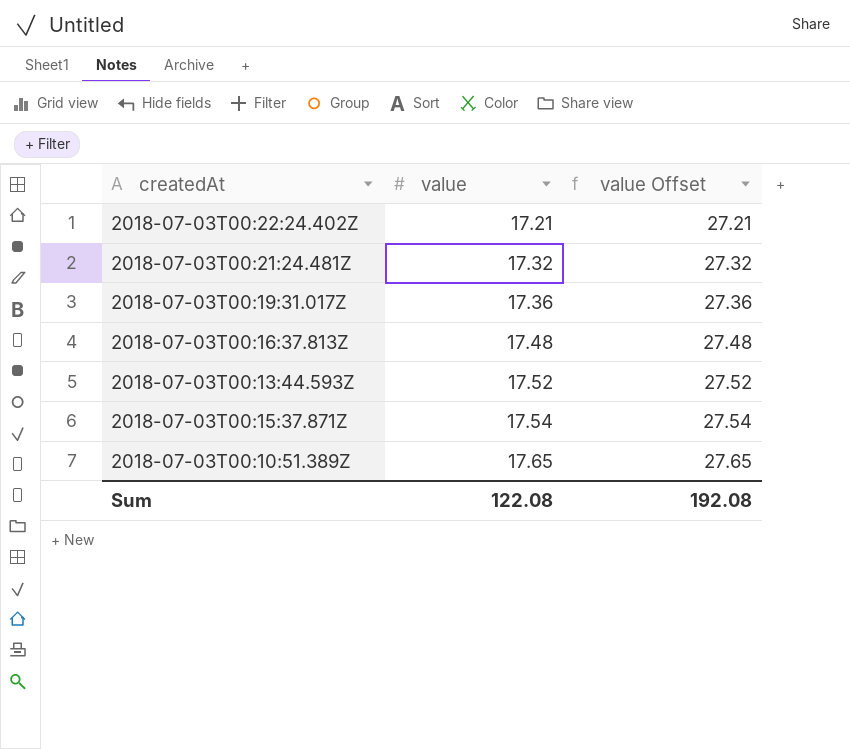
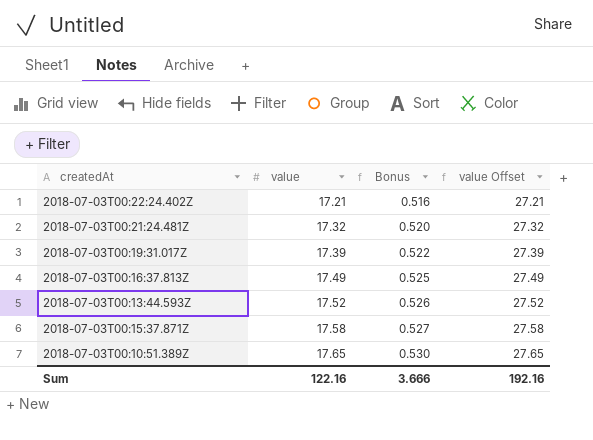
column Bonus | formula: none -> [value] * 0.03
2018-07-03T00:19:31.017Z | value: 17.36 -> 17.39
2018-07-03T00:19:31.017Z | value Offset: 27.36 -> 27.39
2018-07-03T00:16:37.813Z | value: 17.48 -> 17.49
2018-07-03T00:16:37.813Z | value Offset: 27.48 -> 27.49
2018-07-03T00:15:37.871Z | value: 17.54 -> 17.58
2018-07-03T00:15:37.871Z | value Offset: 27.54 -> 27.58
Sum | value: 122.08 -> 122.16
Sum | value Offset: 192.08 -> 192.16

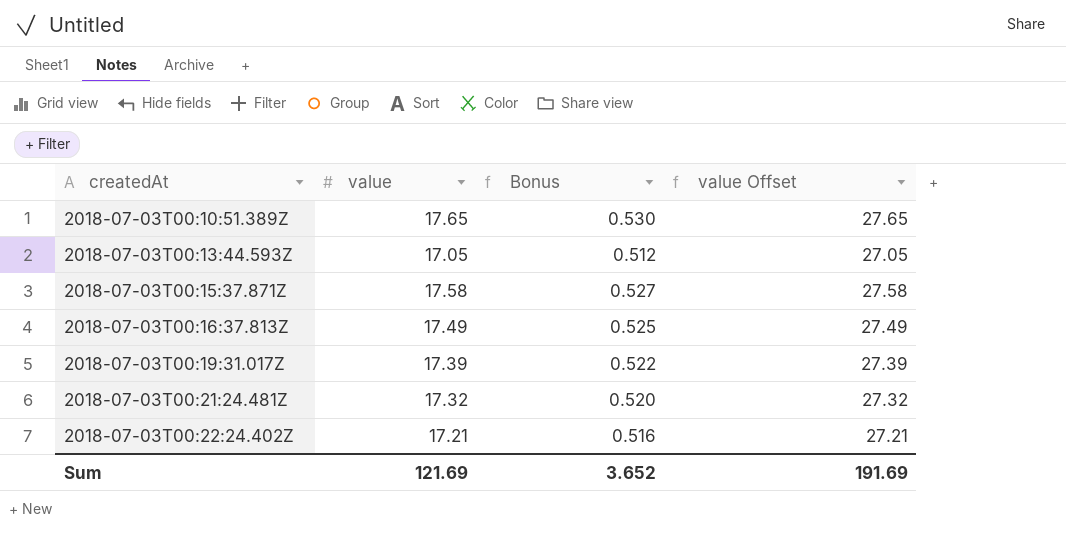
row order: value ascending -> createdAt ascending
2018-07-03T00:13:44.593Z | value: 17.52 -> 17.05
2018-07-03T00:13:44.593Z | Bonus: 0.526 -> 0.512
2018-07-03T00:13:44.593Z | value Offset: 27.52 -> 27.05
Sum | value: 122.16 -> 121.69
Sum | Bonus: 3.666 -> 3.652
Sum | value Offset: 192.16 -> 191.69

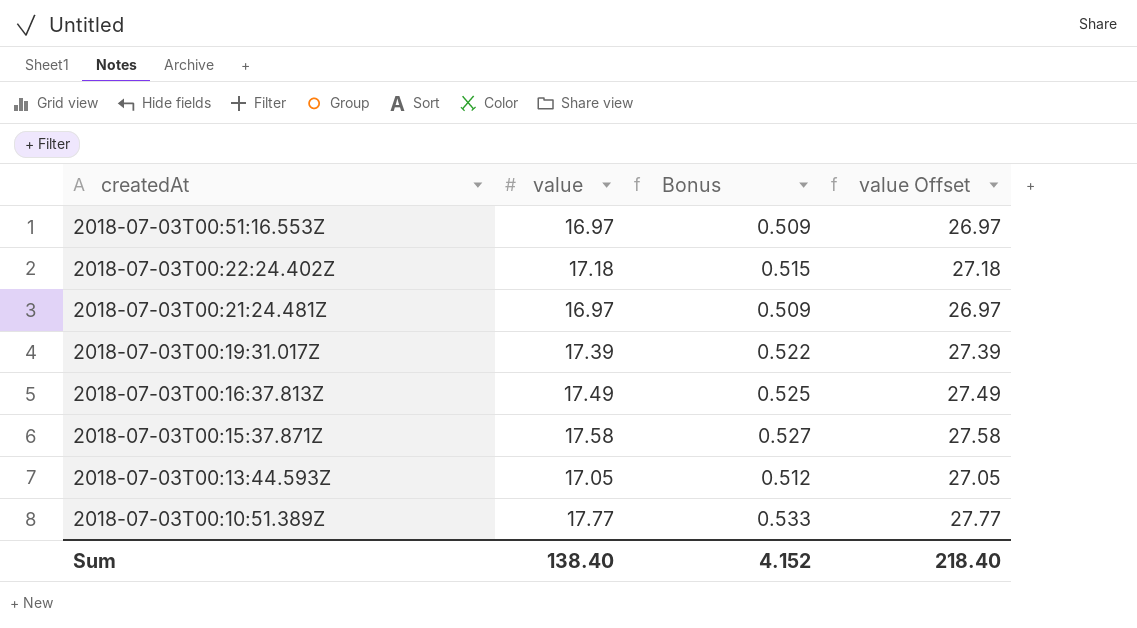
row order: createdAt ascending -> createdAt descending
row 2018-07-03T00:51:16.553Z: none -> 16.97 | 0.509 | 26.97
2018-07-03T00:22:24.402Z | value: 17.21 -> 17.18
2018-07-03T00:22:24.402Z | Bonus: 0.516 -> 0.515
2018-07-03T00:22:24.402Z | value Offset: 27.21 -> 27.18
2018-07-03T00:21:24.481Z | value: 17.32 -> 16.97
2018-07-03T00:21:24.481Z | Bonus: 0.520 -> 0.509
2018-07-03T00:21:24.481Z | value Offset: 27.32 -> 26.97
2018-07-03T00:10:51.389Z | value: 17.65 -> 17.77
2018-07-03T00:10:51.389Z | Bonus: 0.530 -> 0.533
2018-07-03T00:10:51.389Z | value Offset: 27.65 -> 27.77
Sum | value: 121.69 -> 138.40
Sum | Bonus: 3.652 -> 4.152
Sum | value Offset: 191.69 -> 218.40

